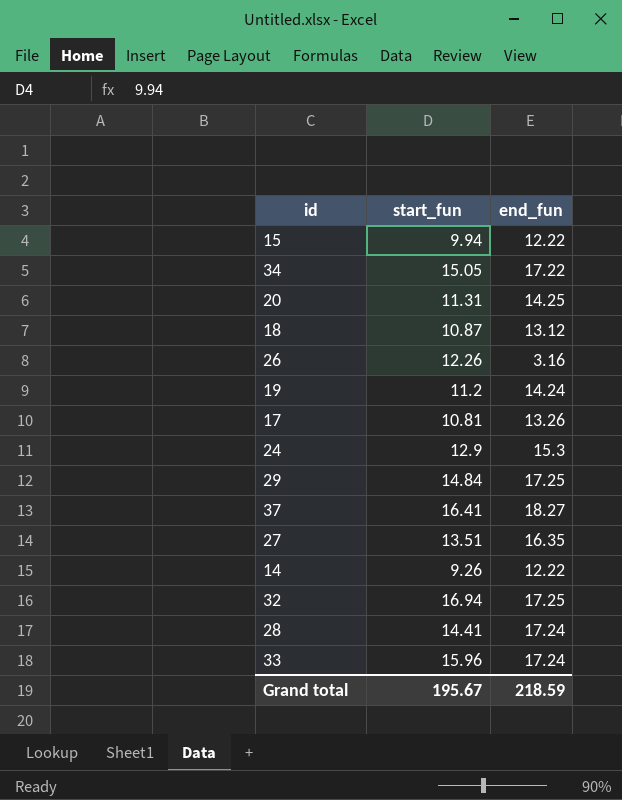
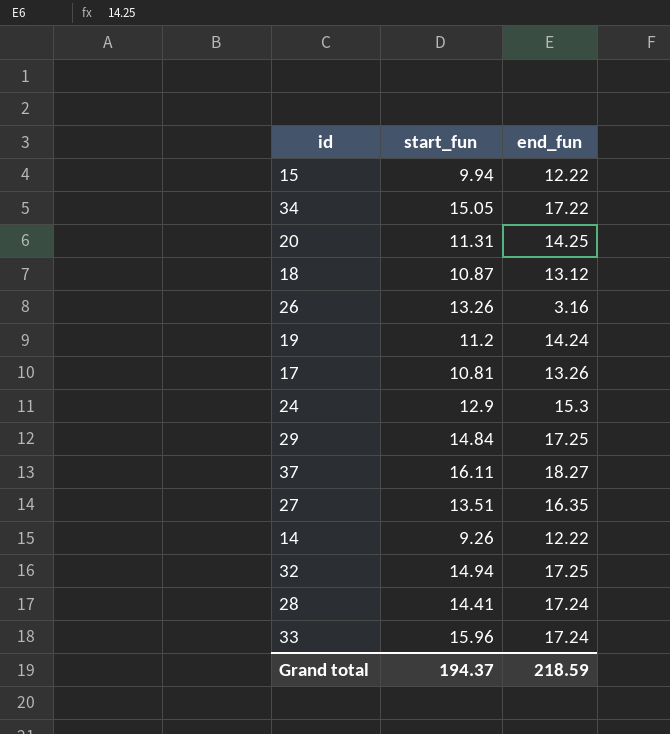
26 | start_fun: 12.26 -> 13.26
37 | start_fun: 16.41 -> 16.11
32 | start_fun: 16.94 -> 14.94
Grand total | start_fun: 195.67 -> 194.37

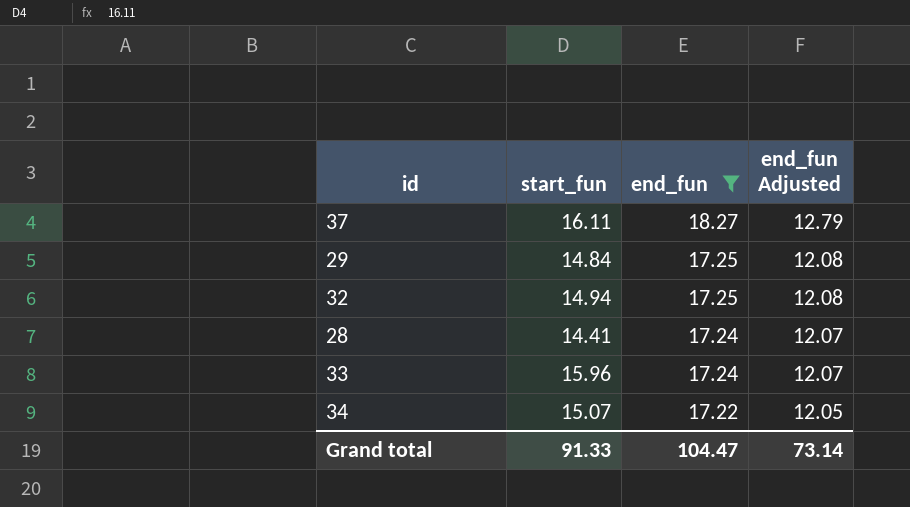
filter: none -> end_fun >= 17.22
row order: none -> end_fun descending
column end_fun Adjusted | formula: none -> [end_fun] * 0.7
34 | start_fun: 15.05 -> 15.07
Grand total | start_fun: 194.37 -> 91.33
Grand total | end_fun: 218.59 -> 104.47

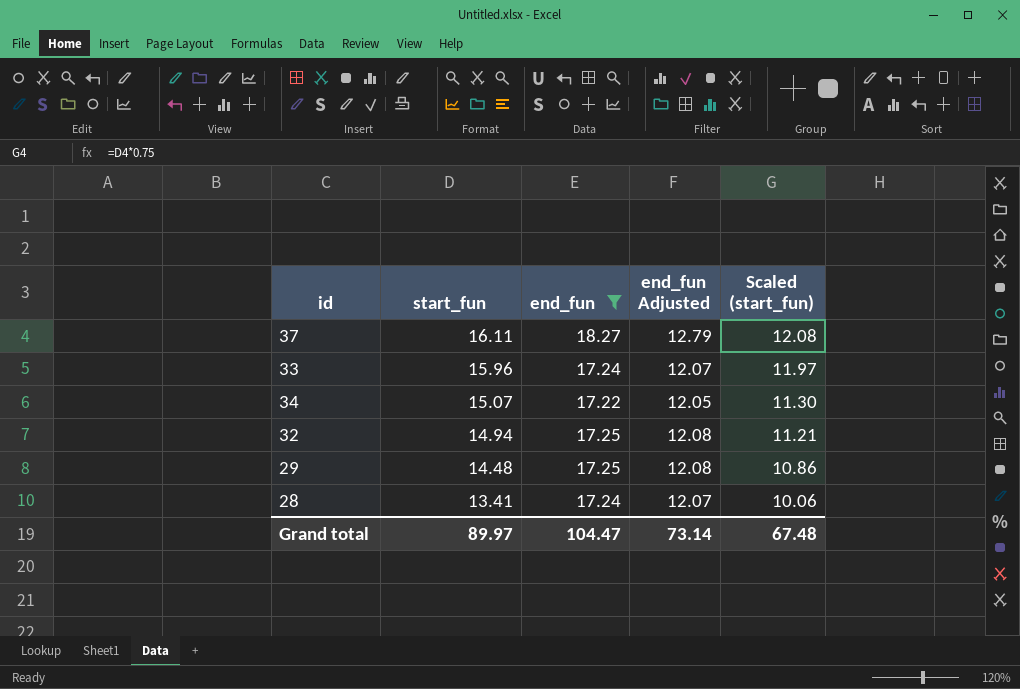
row order: end_fun descending -> start_fun descending
column Scaled (start_fun) | formula: none -> [start_fun] * 0.75
29 | start_fun: 14.84 -> 14.48
28 | start_fun: 14.41 -> 13.41
Grand total | start_fun: 91.33 -> 89.97

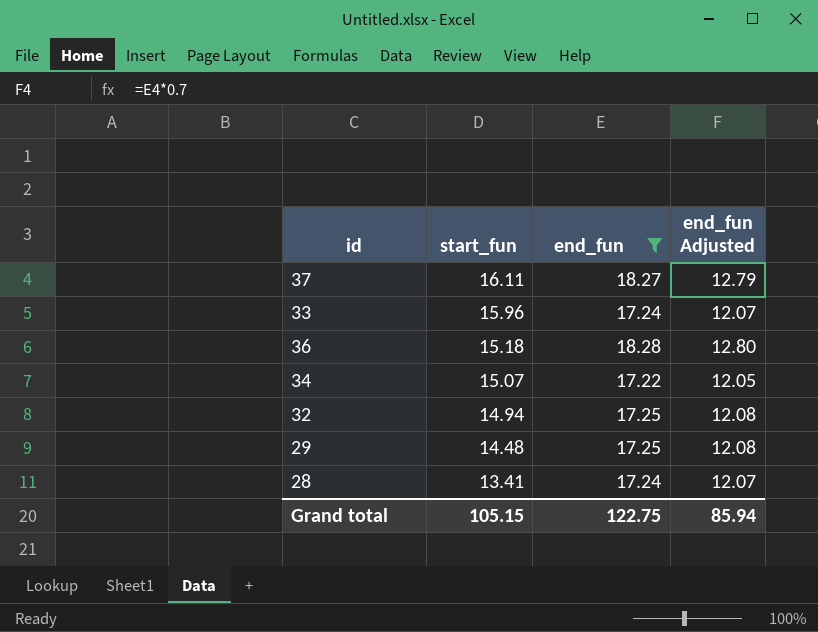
column Scaled (start_fun) | formula: [start_fun] * 0.75 -> none
row 36: none -> 15.18 | 18.28 | 12.80
Grand total | start_fun: 89.97 -> 105.15
Grand total | end_fun: 104.47 -> 122.75
Grand total | end_fun Adjusted: 73.14 -> 85.94

